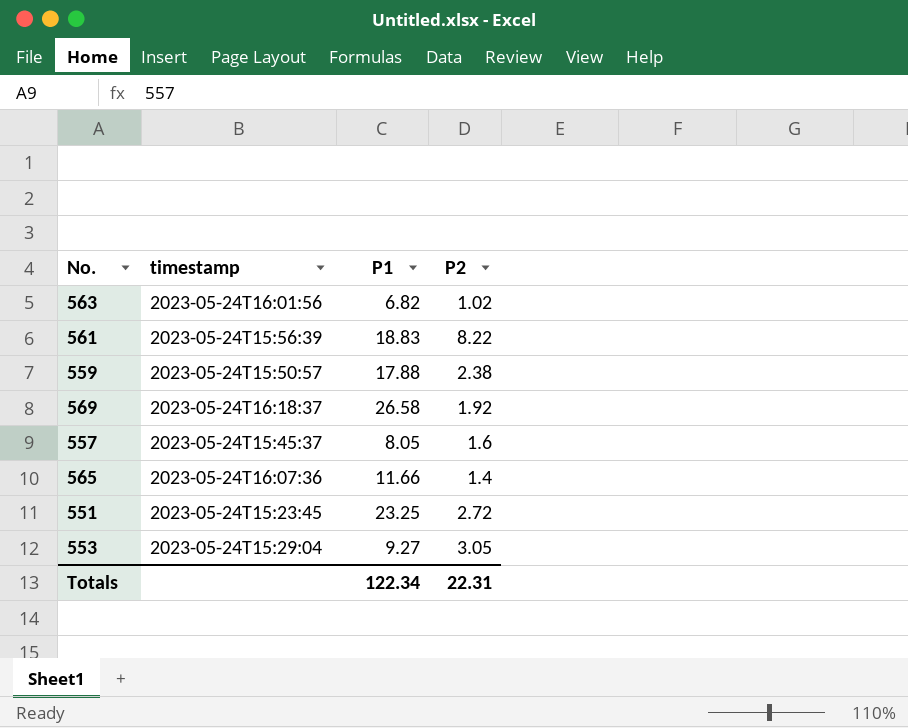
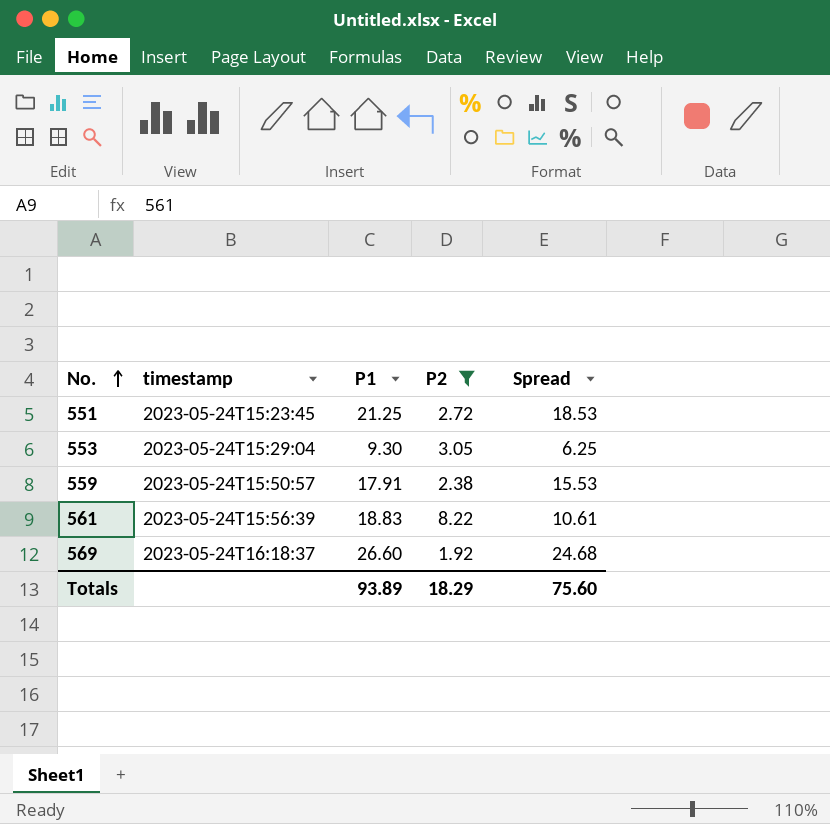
filter: none -> P2 >= 1.92
row order: none -> No. ascending
column Spread | formula: none -> [P1] - [P2]
551 | P1: 23.25 -> 21.25
553 | P1: 9.27 -> 9.30
559 | P1: 17.88 -> 17.91
569 | P1: 26.58 -> 26.60
Totals | P1: 122.34 -> 93.89
Totals | P2: 22.31 -> 18.29

